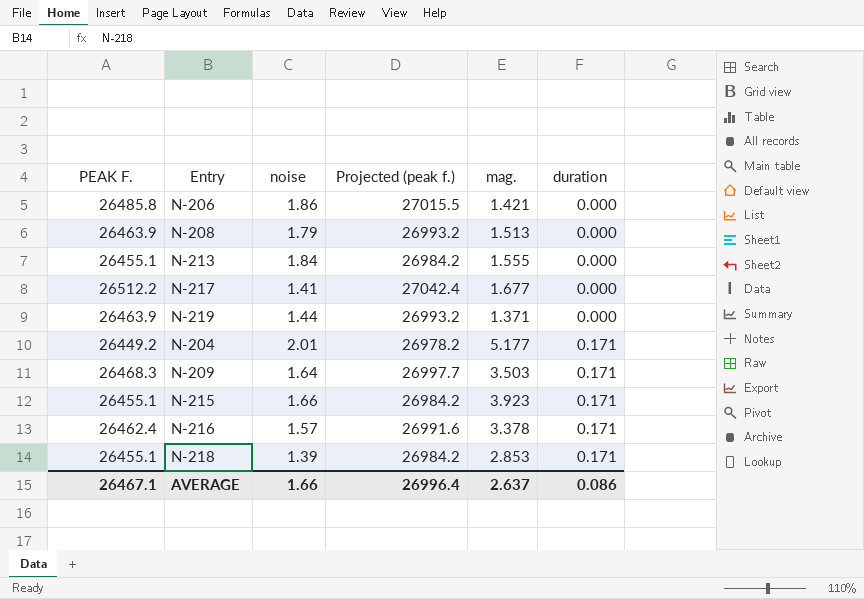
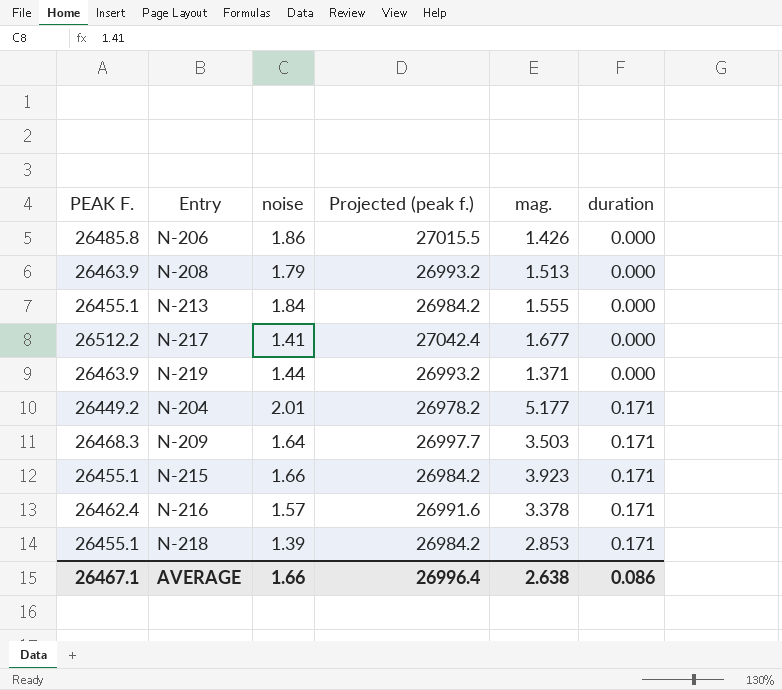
N-206 | mag.: 1.421 -> 1.426
AVERAGE | mag.: 2.637 -> 2.638

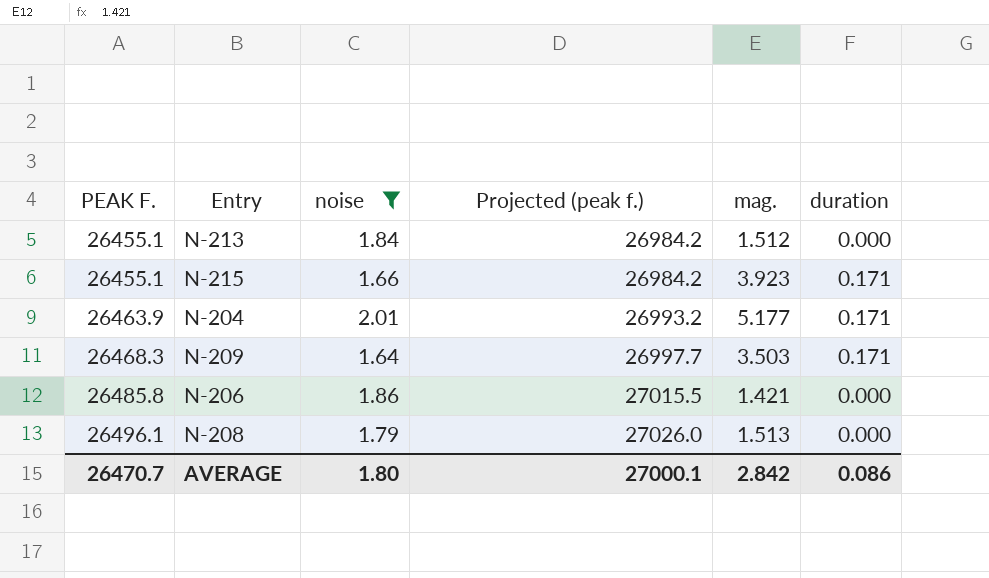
filter: none -> noise >= 1.64
row order: duration ascending -> PEAK F. ascending
N-213 | mag.: 1.555 -> 1.512
N-204 | PEAK F.: 26449.2 -> 26463.9
N-204 | Projected (peak f.): 26978.2 -> 26993.2
N-206 | mag.: 1.426 -> 1.421
N-208 | PEAK F.: 26463.9 -> 26496.1
N-208 | Projected (peak f.): 26993.2 -> 27026.0
AVERAGE | PEAK F.: 26467.1 -> 26470.7
AVERAGE | noise: 1.66 -> 1.80
AVERAGE | Projected (peak f.): 26996.4 -> 27000.1
AVERAGE | mag.: 2.638 -> 2.842

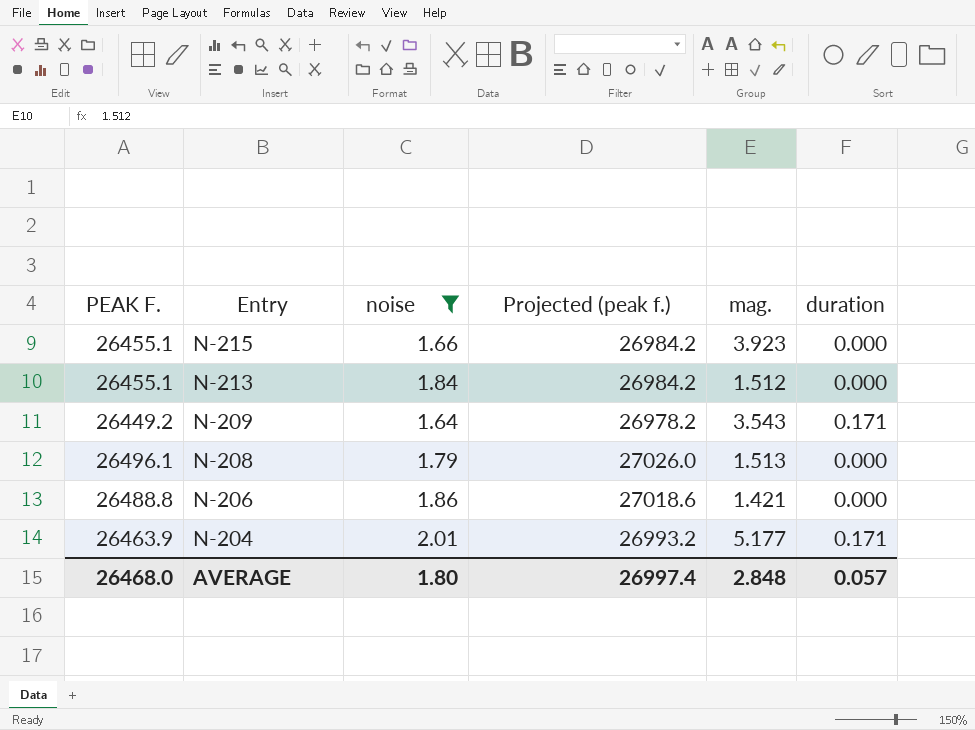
row order: PEAK F. ascending -> Entry descending
N-215 | duration: 0.171 -> 0.000
N-209 | PEAK F.: 26468.3 -> 26449.2
N-209 | Projected (peak f.): 26997.7 -> 26978.2
N-209 | mag.: 3.503 -> 3.543
N-206 | PEAK F.: 26485.8 -> 26488.8
N-206 | Projected (peak f.): 27015.5 -> 27018.6
AVERAGE | PEAK F.: 26470.7 -> 26468.0
AVERAGE | Projected (peak f.): 27000.1 -> 26997.4
AVERAGE | mag.: 2.842 -> 2.848
AVERAGE | duration: 0.086 -> 0.057

